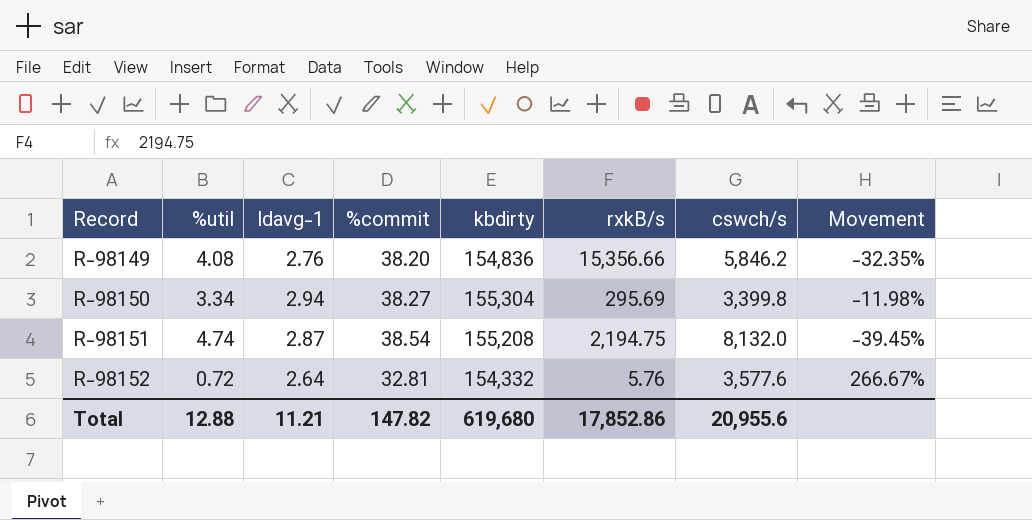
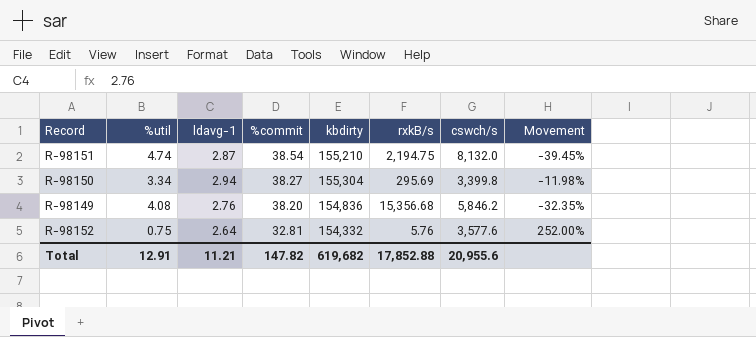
row order: Record ascending -> %commit descending
R-98151 | kbdirty: 155,208 -> 155,210
R-98149 | rxkB/s: 15,356.66 -> 15,356.68
R-98152 | %util: 0.72 -> 0.75
R-98152 | Movement: 266.67% -> 252.00%
Total | %util: 12.88 -> 12.91
Total | kbdirty: 619,680 -> 619,682
Total | rxkB/s: 17,852.86 -> 17,852.88

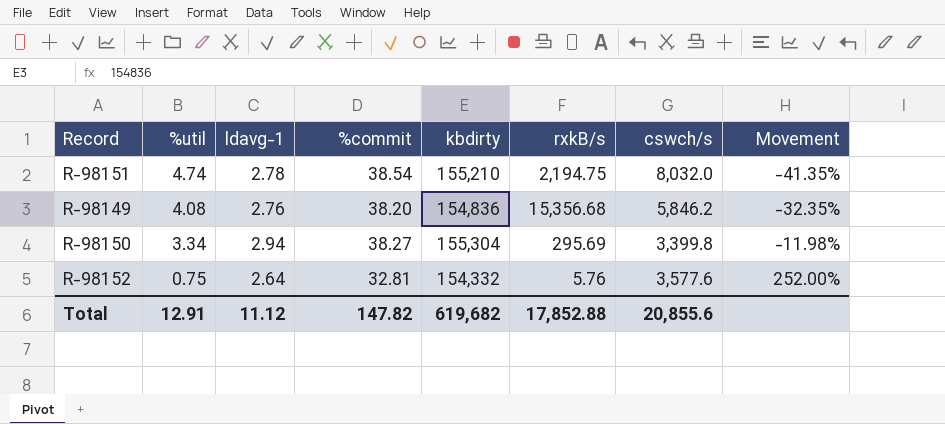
row order: %commit descending -> %util descending
R-98151 | ldavg-1: 2.87 -> 2.78
R-98151 | cswch/s: 8,132.0 -> 8,032.0
R-98151 | Movement: -39.45% -> -41.35%
Total | ldavg-1: 11.21 -> 11.12
Total | cswch/s: 20,955.6 -> 20,855.6

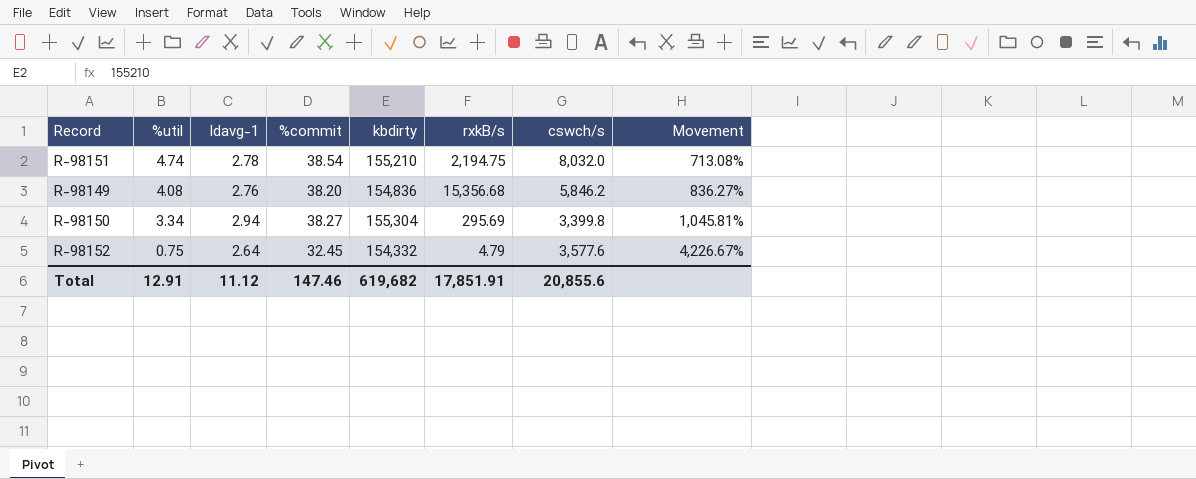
column Movement | formula: ([ldavg-1] - [%util]) / [%util] -> ([%commit] - [%util]) / [%util]
R-98152 | %commit: 32.81 -> 32.45
R-98152 | rxkB/s: 5.76 -> 4.79
Total | %commit: 147.82 -> 147.46
Total | rxkB/s: 17,852.88 -> 17,851.91

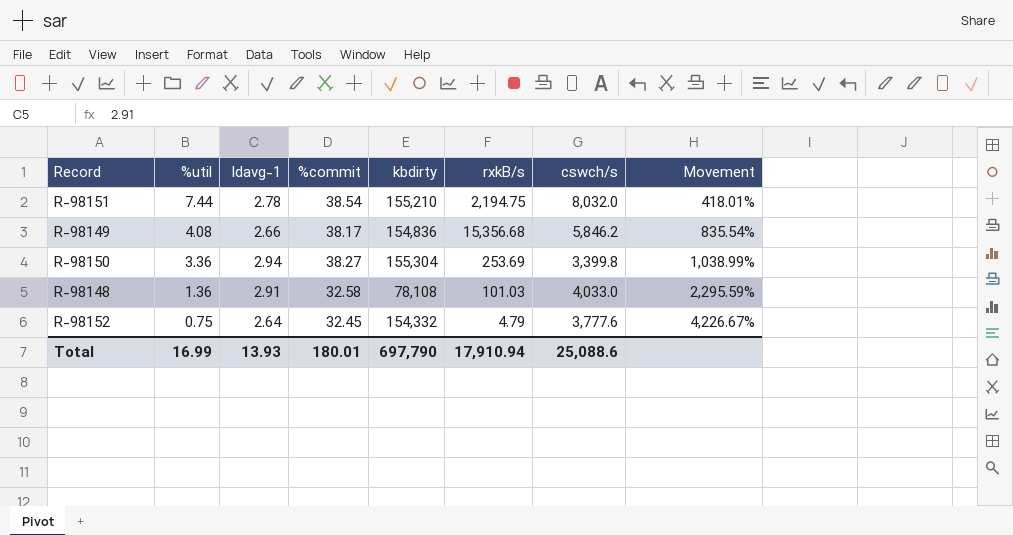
R-98151 | %util: 4.74 -> 7.44
R-98151 | Movement: 713.08% -> 418.01%
R-98149 | ldavg-1: 2.76 -> 2.66
R-98149 | %commit: 38.20 -> 38.17
R-98149 | Movement: 836.27% -> 835.54%
R-98150 | %util: 3.34 -> 3.36
R-98150 | rxkB/s: 295.69 -> 253.69
R-98150 | Movement: 1,045.81% -> 1,038.99%
row R-98148: none -> 1.36 | 2.91 | 32.58 | 78,108 | 101.03 | 4,033.0 | 2,295.59%
R-98152 | cswch/s: 3,577.6 -> 3,777.6
Total | %util: 12.91 -> 16.99
Total | ldavg-1: 11.12 -> 13.93
Total | %commit: 147.46 -> 180.01
Total | kbdirty: 619,682 -> 697,790
Total | rxkB/s: 17,851.91 -> 17,910.94
Total | cswch/s: 20,855.6 -> 25,088.6

